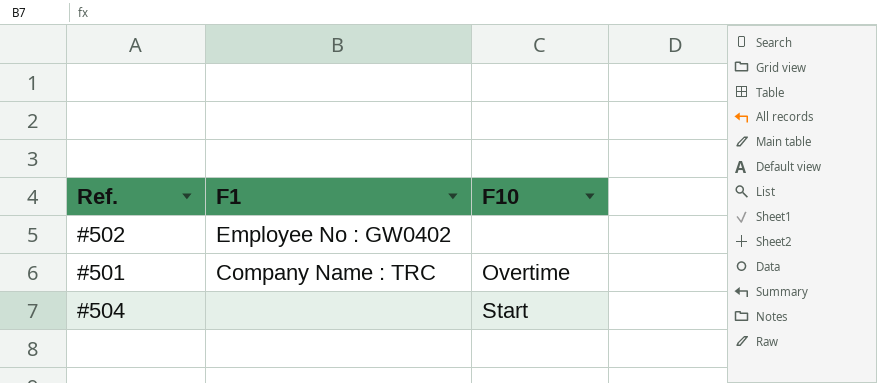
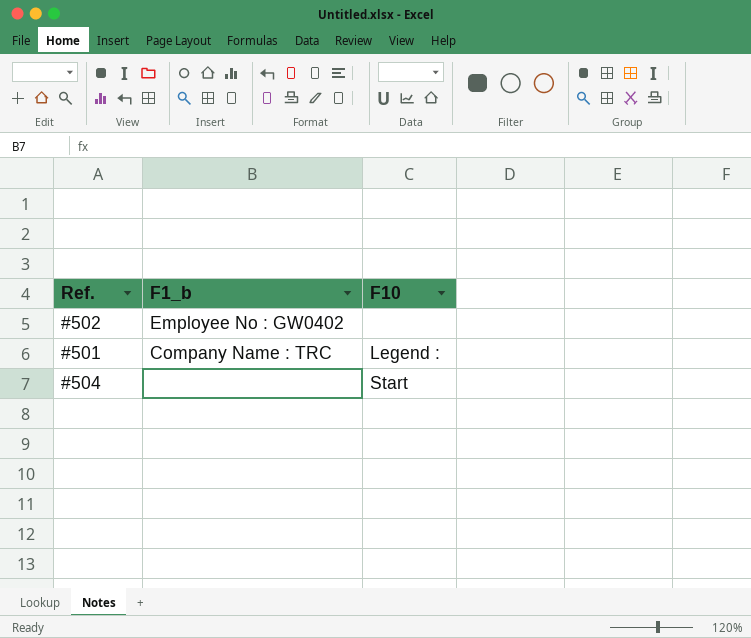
column name: F1 -> F1_b
#501 | F10: Overtime -> Legend :

